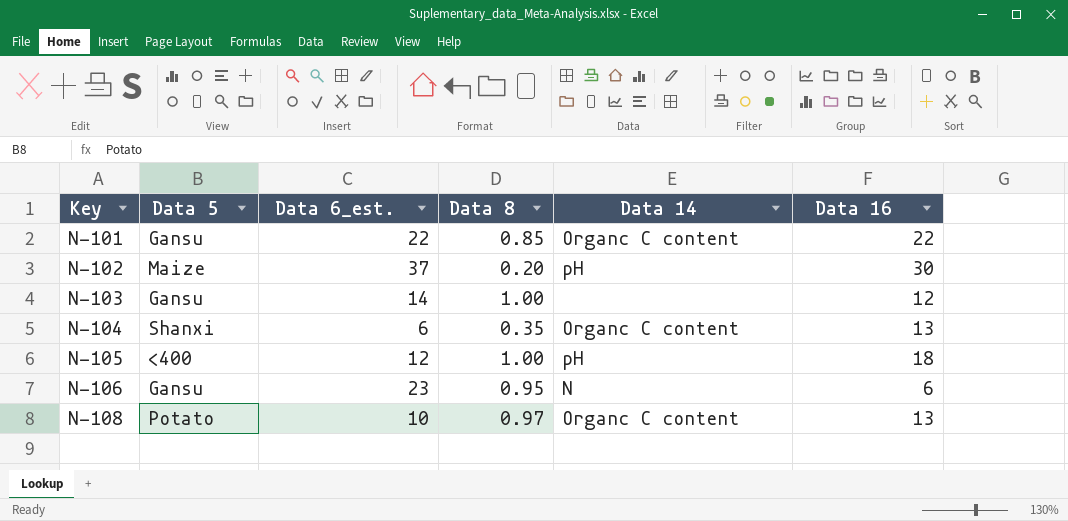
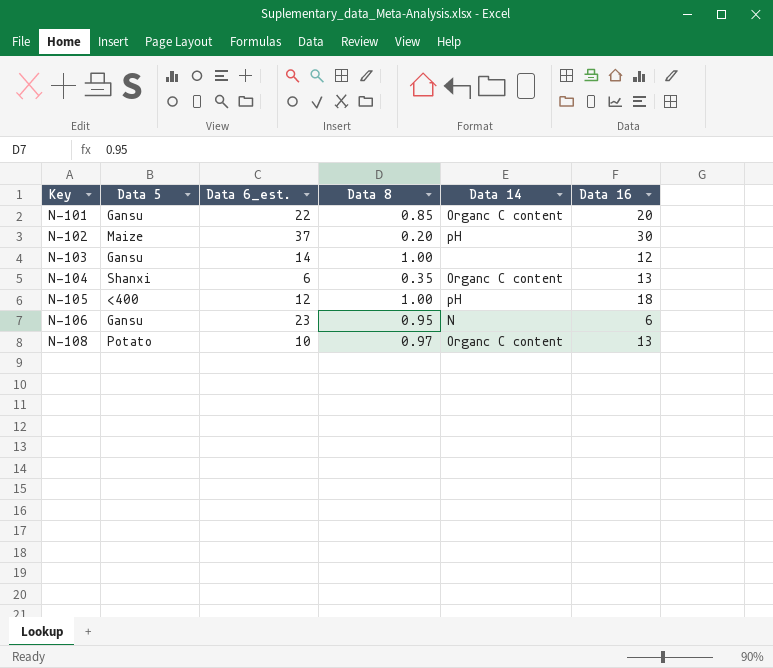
N-101 | Data 16: 22 -> 20

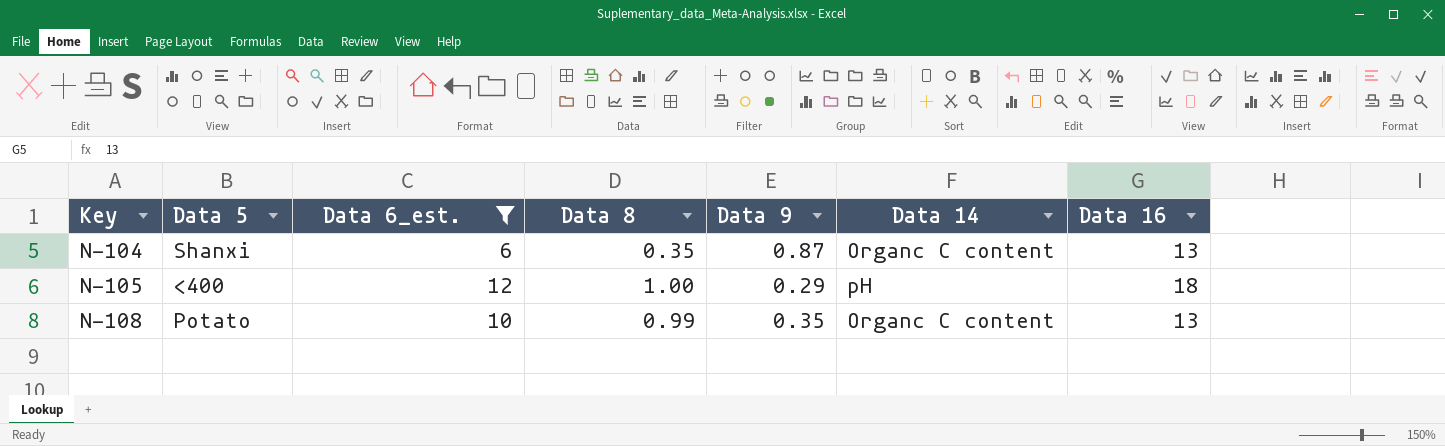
filter: none -> Data 6_est. <= 12
column Data 9 | position: none -> 5
N-108 | Data 8: 0.97 -> 0.99

